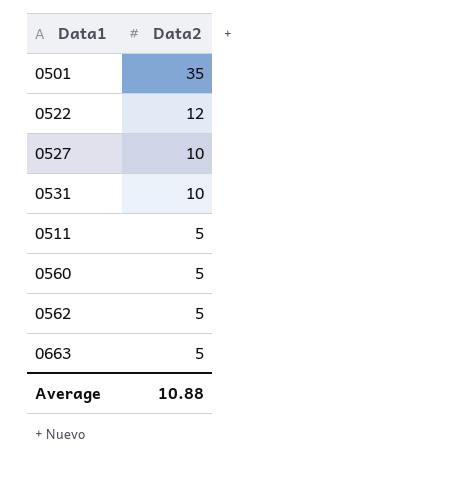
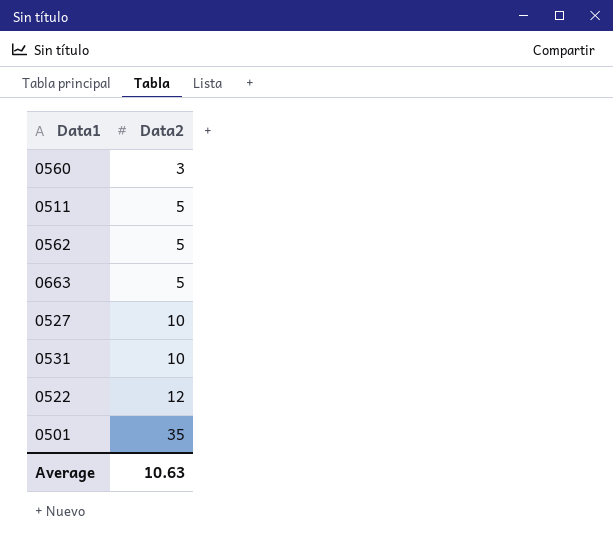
row order: Data2 descending -> Data2 ascending
0560 | Data2: 5 -> 3
Average | Data2: 10.88 -> 10.63

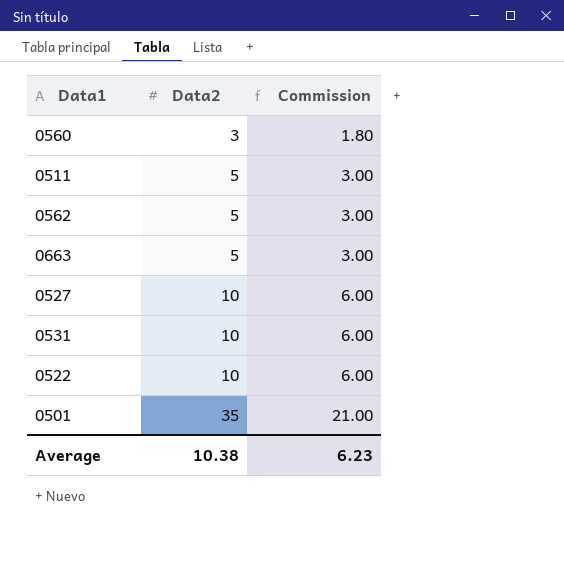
column Commission | formula: none -> [Data2] * 0.6
0522 | Data2: 12 -> 10
Average | Data2: 10.63 -> 10.38

